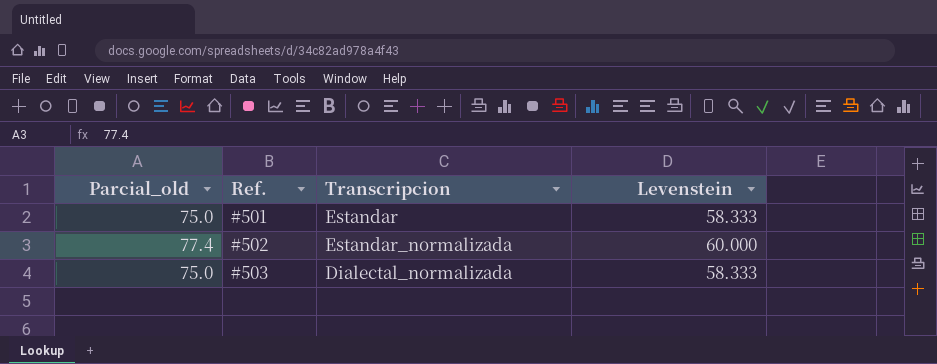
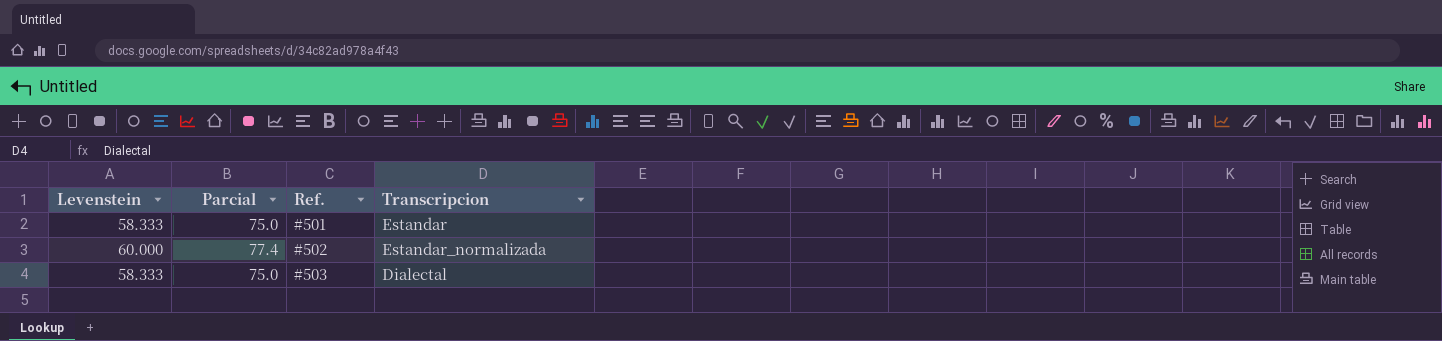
column Levenstein | position: 4 -> 1
column name: Parcial_old -> Parcial
#503 | Transcripcion: Dialectal_normalizada -> Dialectal

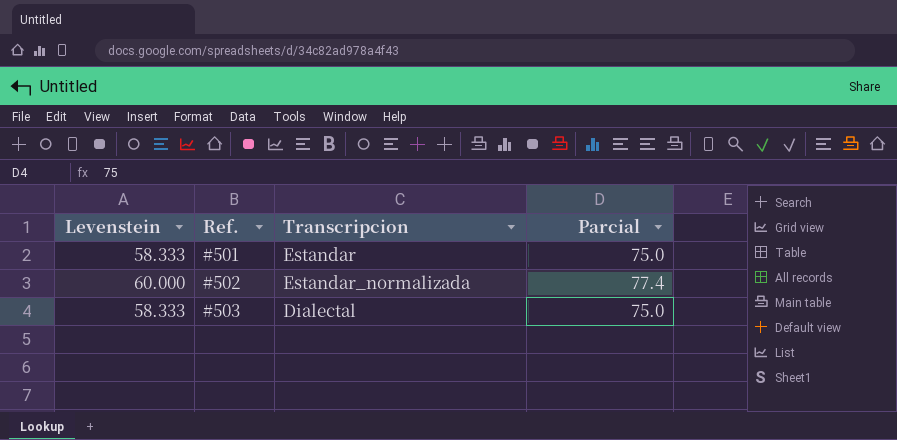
column Parcial | position: 2 -> 4

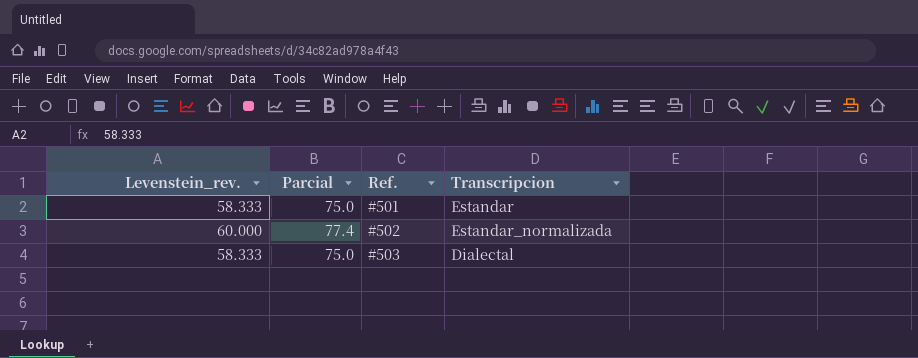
column name: Levenstein -> Levenstein_rev.
column Parcial | position: 4 -> 2

